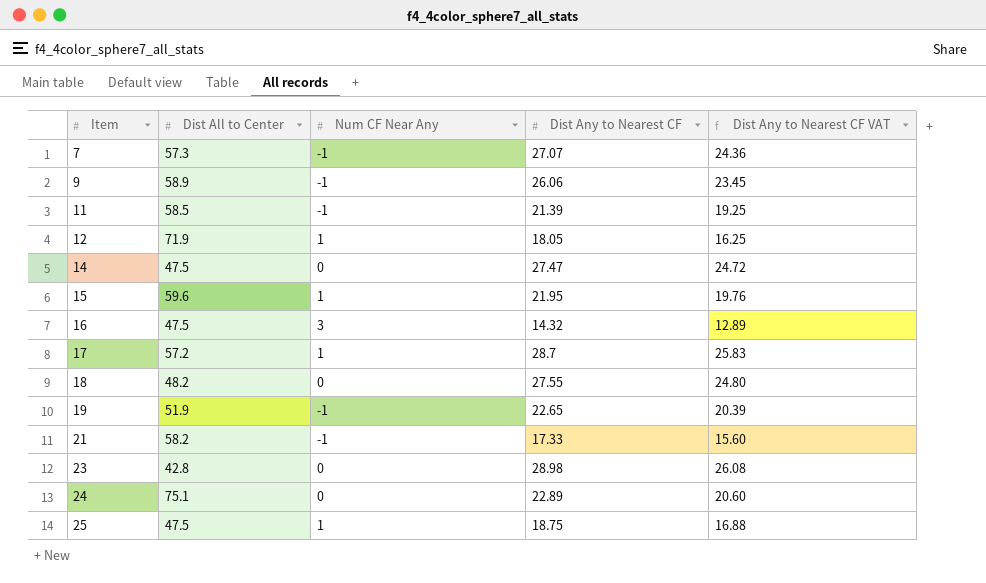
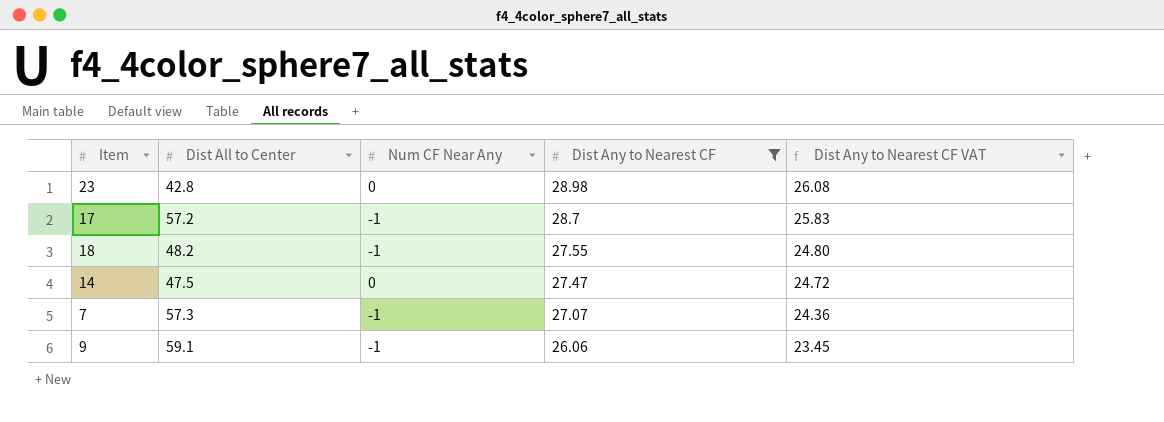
filter: none -> Dist Any to Nearest CF >= 26.06
row order: Item ascending -> Dist Any to Nearest CF descending
17 | Num CF Near Any: 1 -> -1
18 | Num CF Near Any: 0 -> -1
9 | Dist All to Center: 58.9 -> 59.1

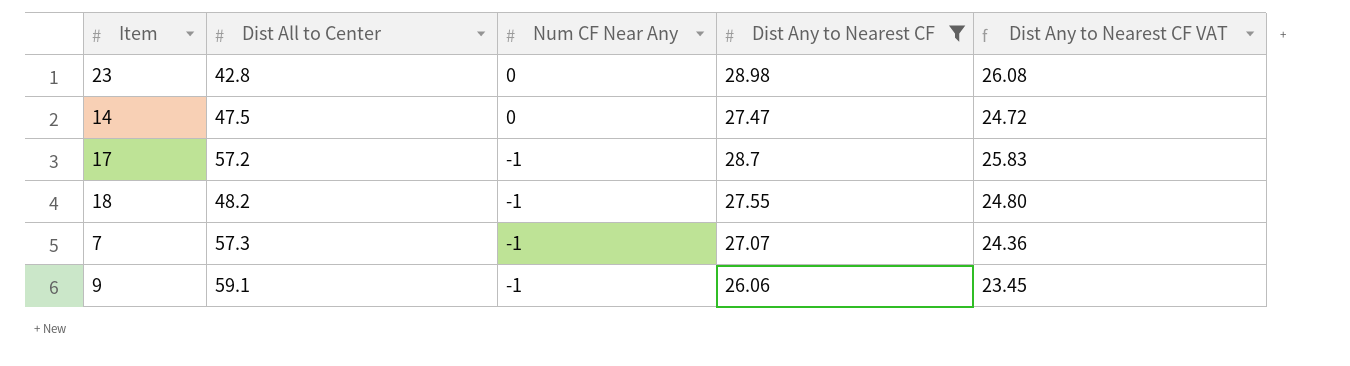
row order: Dist Any to Nearest CF descending -> Num CF Near Any descending

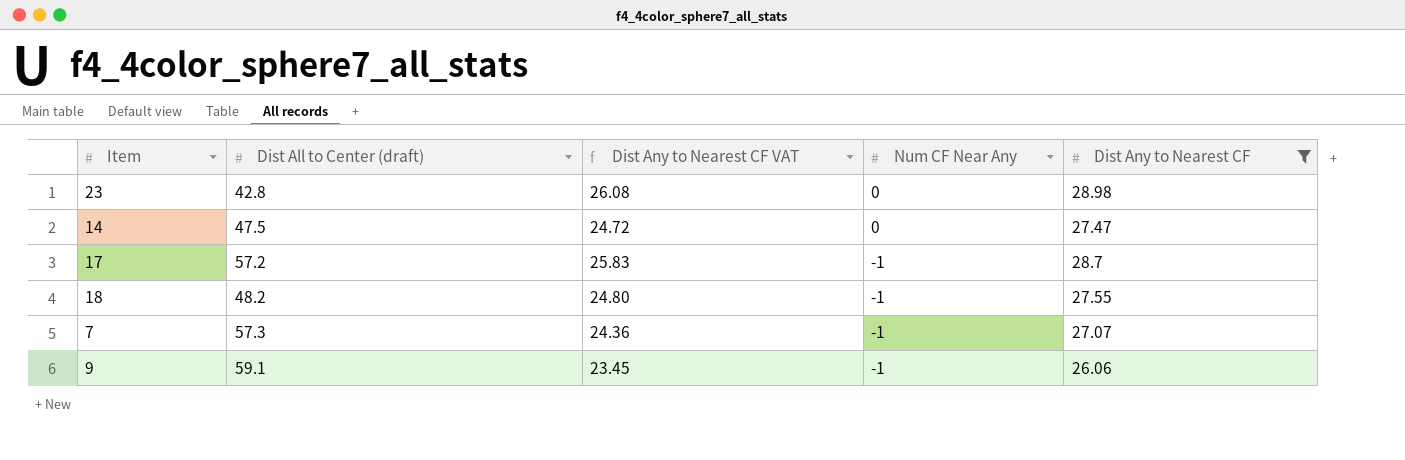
column name: Dist All to Center -> Dist All to Center (draft)
column Dist Any to Nearest CF VAT | position: 5 -> 3

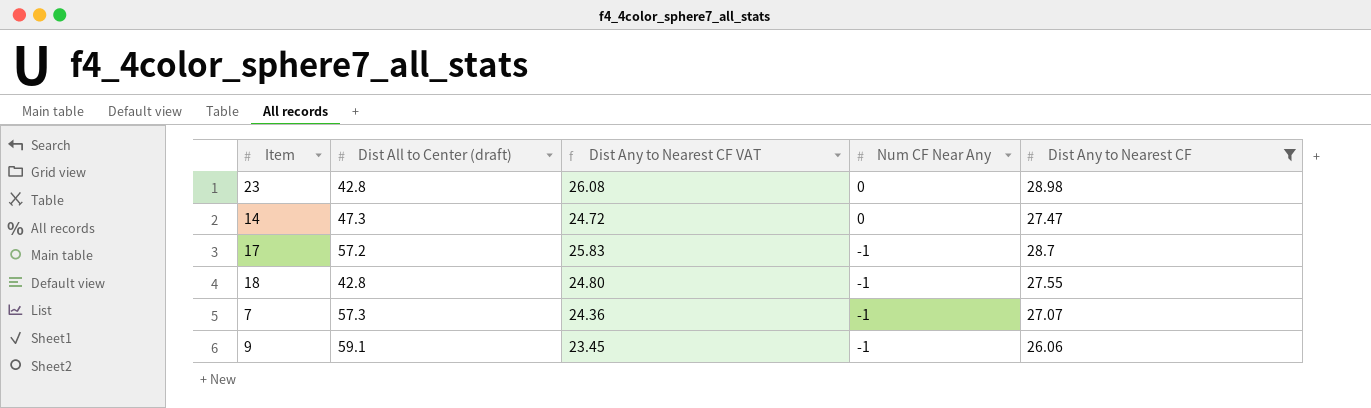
14 | Dist All to Center (draft): 47.5 -> 47.3
18 | Dist All to Center (draft): 48.2 -> 42.8

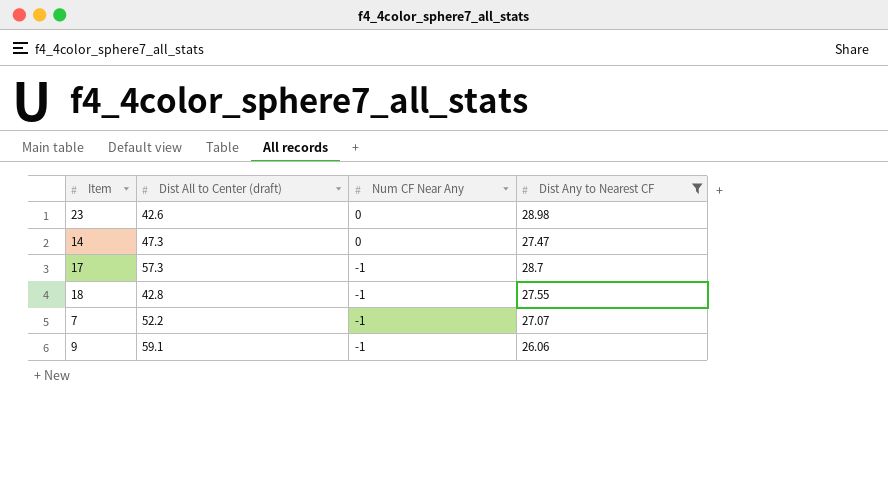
column Dist Any to Nearest CF VAT | formula: [Dist Any to Nearest CF] * 0.9 -> none
23 | Dist All to Center (draft): 42.8 -> 42.6
17 | Dist All to Center (draft): 57.2 -> 57.3
7 | Dist All to Center (draft): 57.3 -> 52.2

